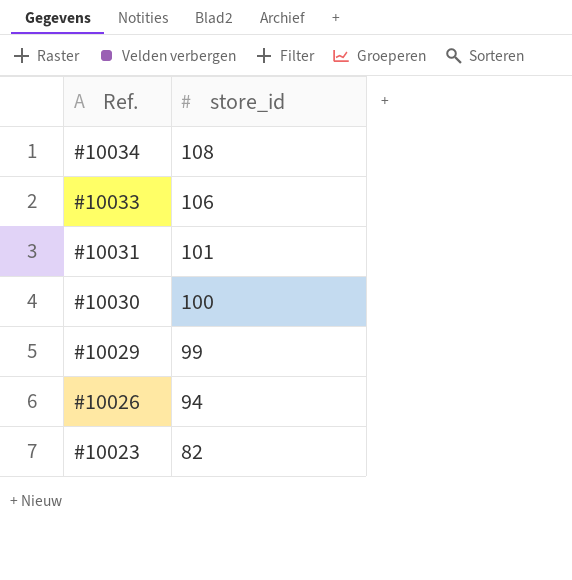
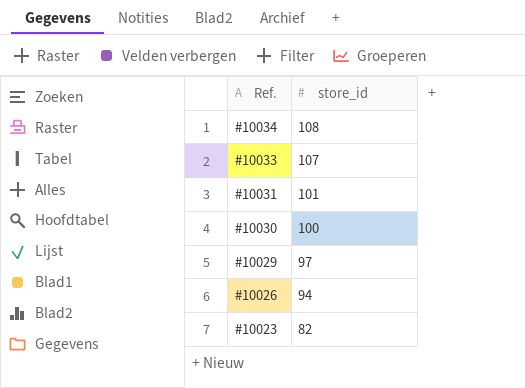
#10033 | store_id: 106 -> 107
#10029 | store_id: 99 -> 97

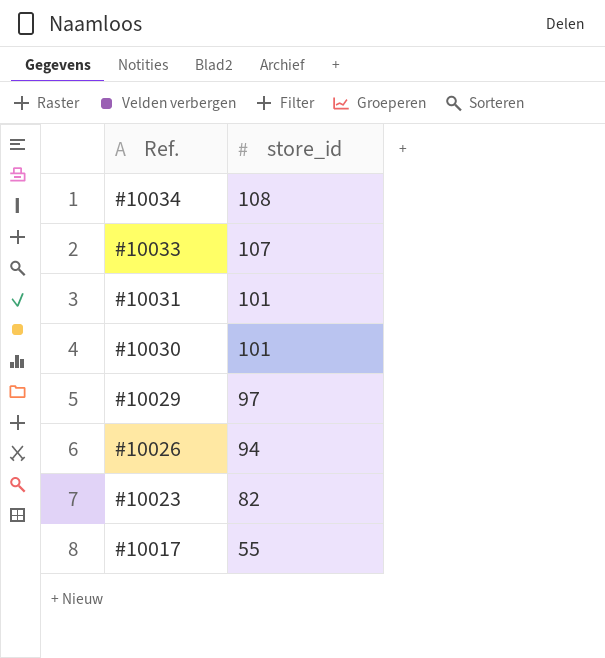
#10030 | store_id: 100 -> 101
row #10017: none -> 55

